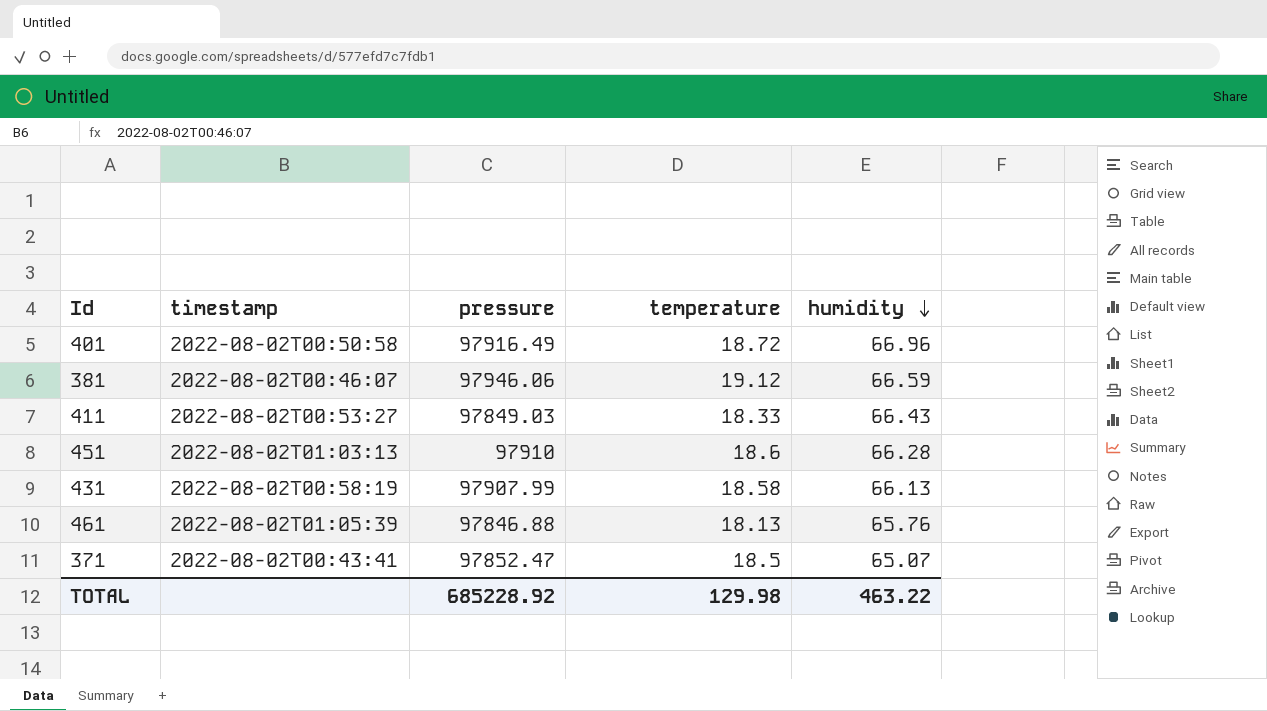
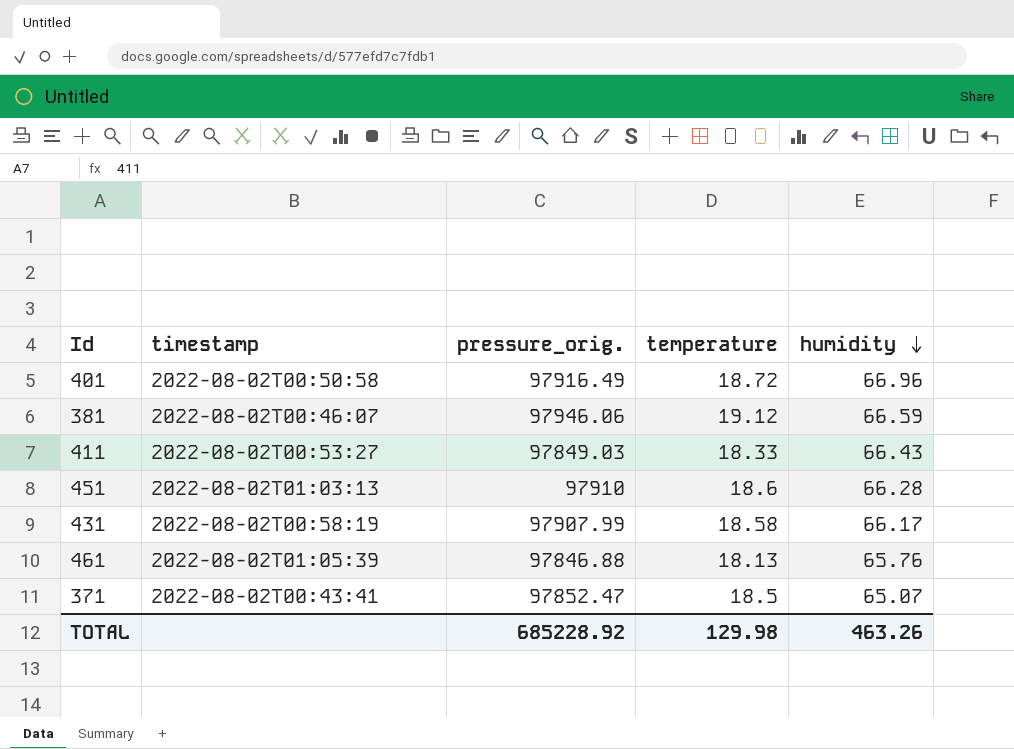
column name: pressure -> pressure_orig.
431 | humidity: 66.13 -> 66.17
TOTAL | humidity: 463.22 -> 463.26

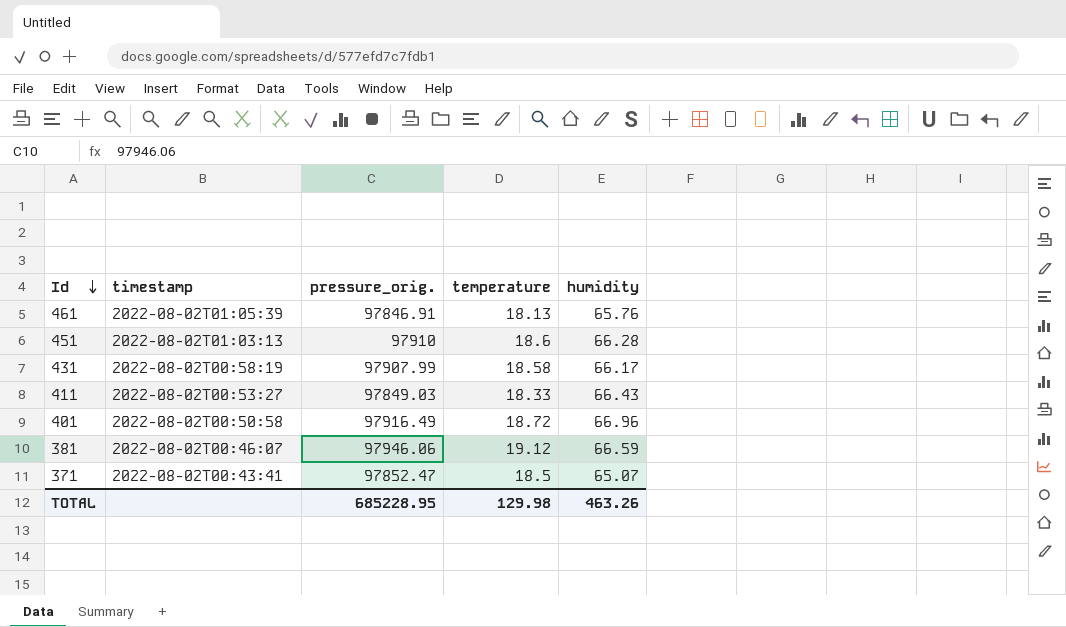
row order: humidity descending -> Id descending
461 | pressure_orig.: 97846.88 -> 97846.91
TOTAL | pressure_orig.: 685228.92 -> 685228.95

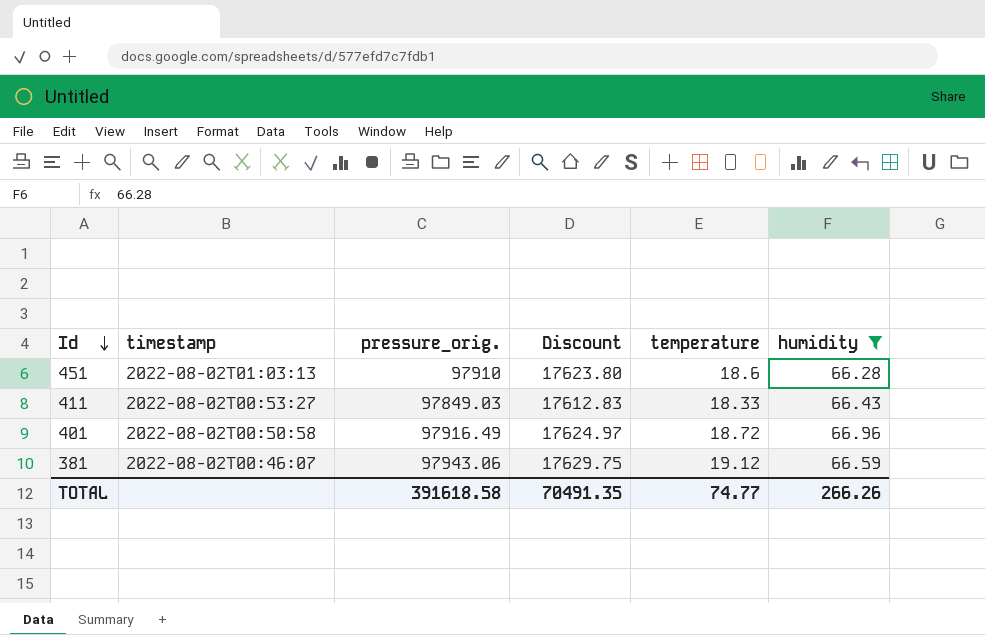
filter: none -> humidity >= 66.28
column Discount | formula: none -> [pressure_orig.] * 0.18
381 | pressure_orig.: 97946.06 -> 97943.06
TOTAL | pressure_orig.: 685228.95 -> 391618.58
TOTAL | temperature: 129.98 -> 74.77
TOTAL | humidity: 463.26 -> 266.26

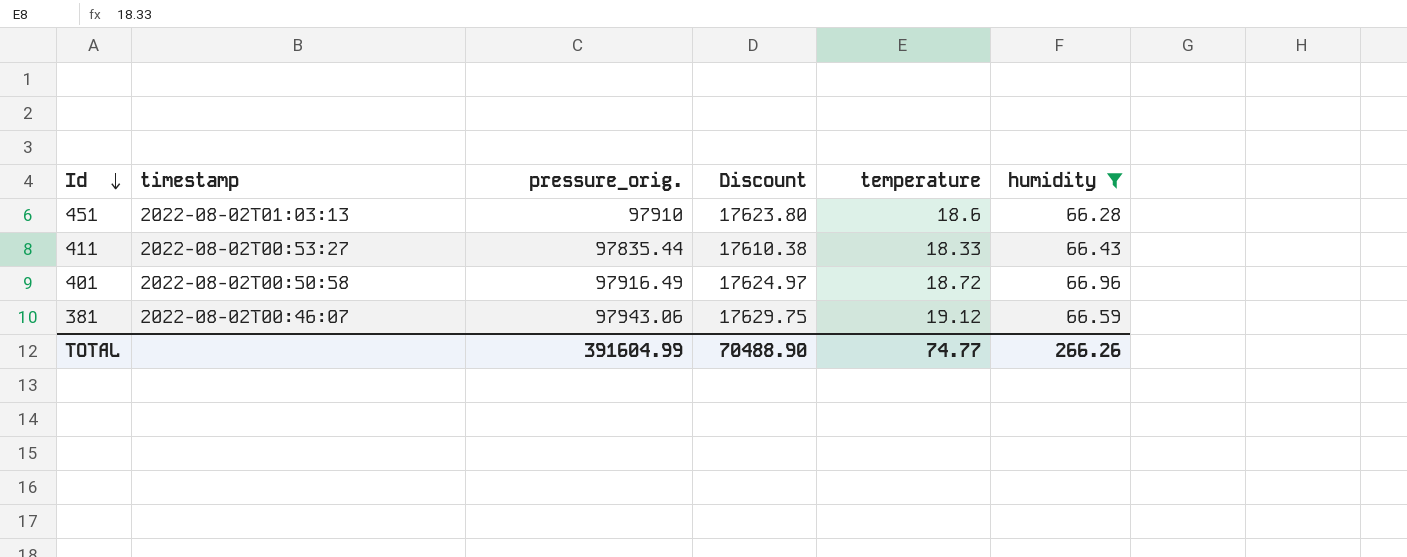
411 | pressure_orig.: 97849.03 -> 97835.44
411 | Discount: 17612.83 -> 17610.38
TOTAL | pressure_orig.: 391618.58 -> 391604.99
TOTAL | Discount: 70491.35 -> 70488.90

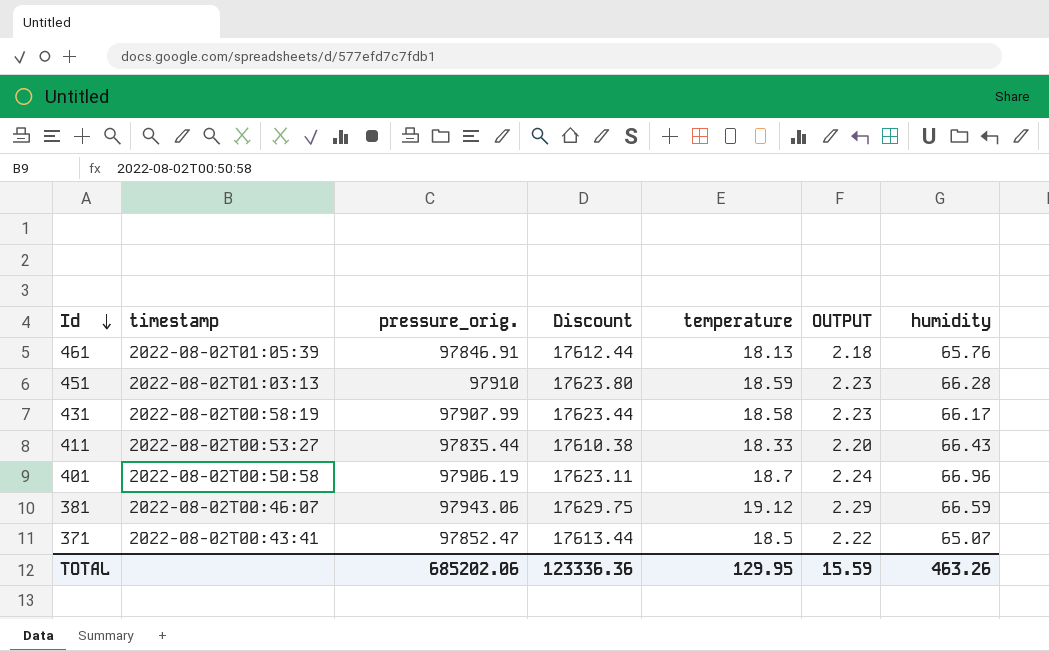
filter: humidity >= 66.28 -> none
column OUTPUT | formula: none -> [temperature] * 0.12
451 | temperature: 18.6 -> 18.59
401 | pressure_orig.: 97916.49 -> 97906.19
401 | Discount: 17624.97 -> 17623.11
401 | temperature: 18.72 -> 18.7
TOTAL | pressure_orig.: 391604.99 -> 685202.06
TOTAL | Discount: 70488.90 -> 123336.36
TOTAL | temperature: 74.77 -> 129.95
TOTAL | humidity: 266.26 -> 463.26

